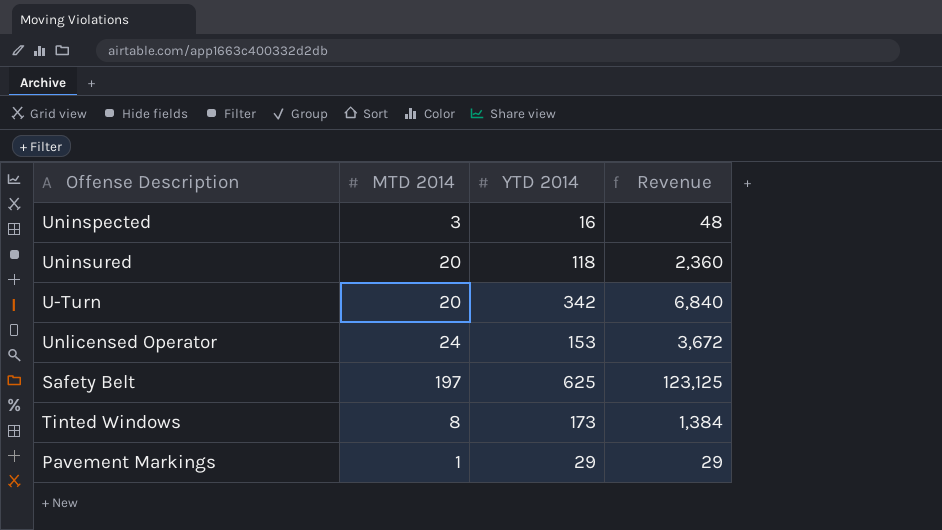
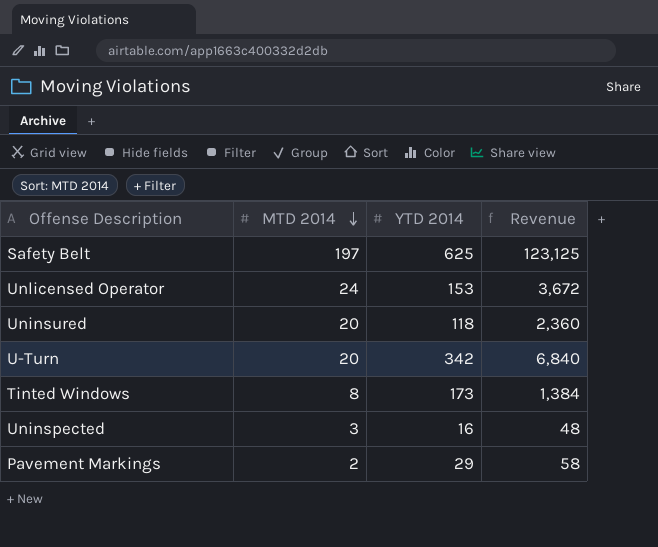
row order: none -> MTD 2014 descending
Pavement Markings | MTD 2014: 1 -> 2
Pavement Markings | Revenue: 29 -> 58

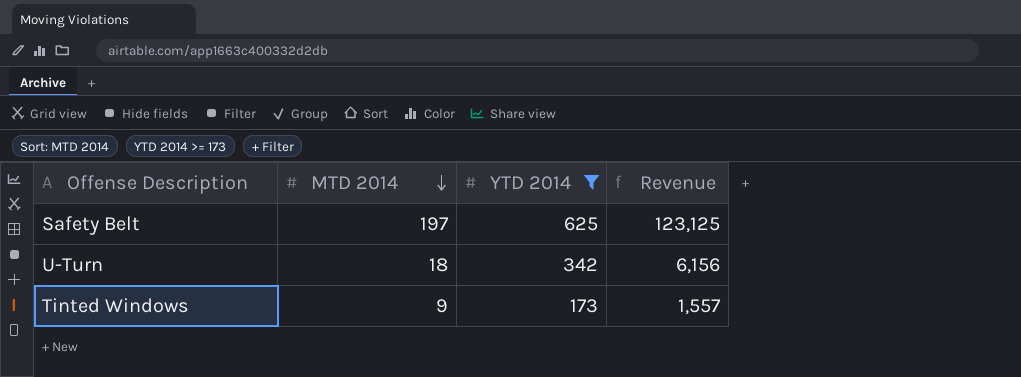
filter: none -> YTD 2014 >= 173
U-Turn | MTD 2014: 20 -> 18
U-Turn | Revenue: 6,840 -> 6,156
Tinted Windows | MTD 2014: 8 -> 9
Tinted Windows | Revenue: 1,384 -> 1,557

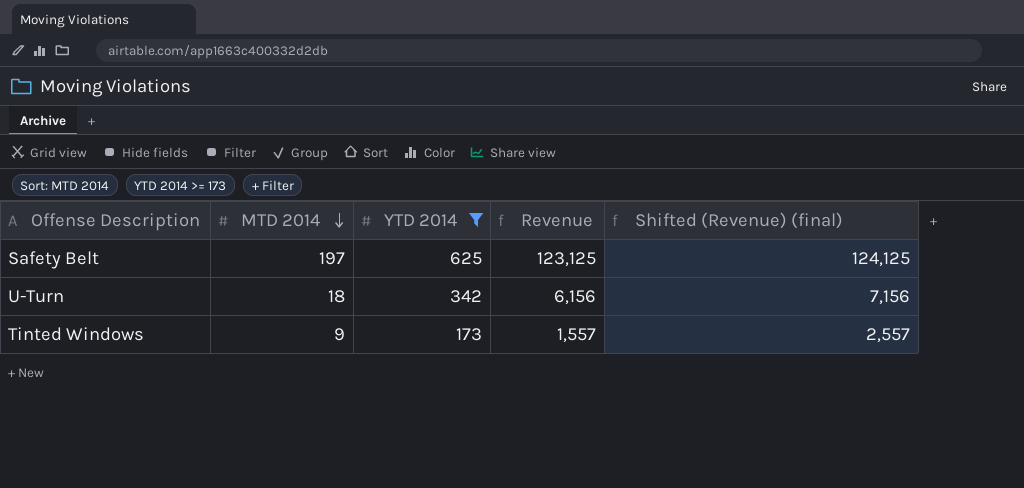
column Shifted (Revenue) (final) | formula: none -> [Revenue] + 1000

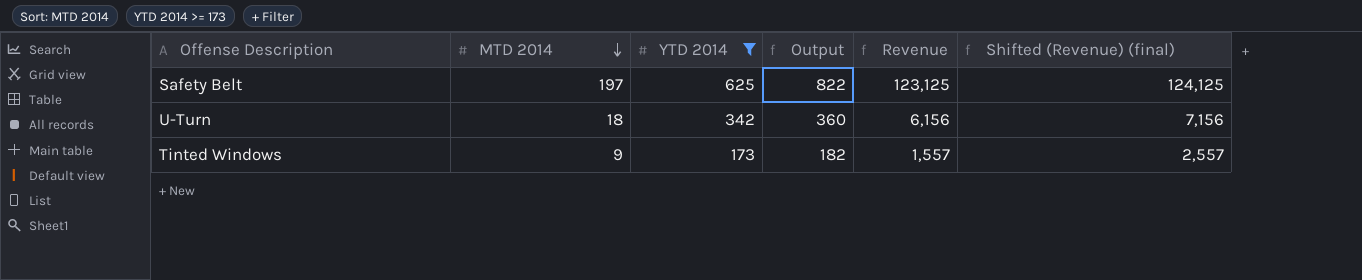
column Output | formula: none -> [MTD 2014] + [YTD 2014]

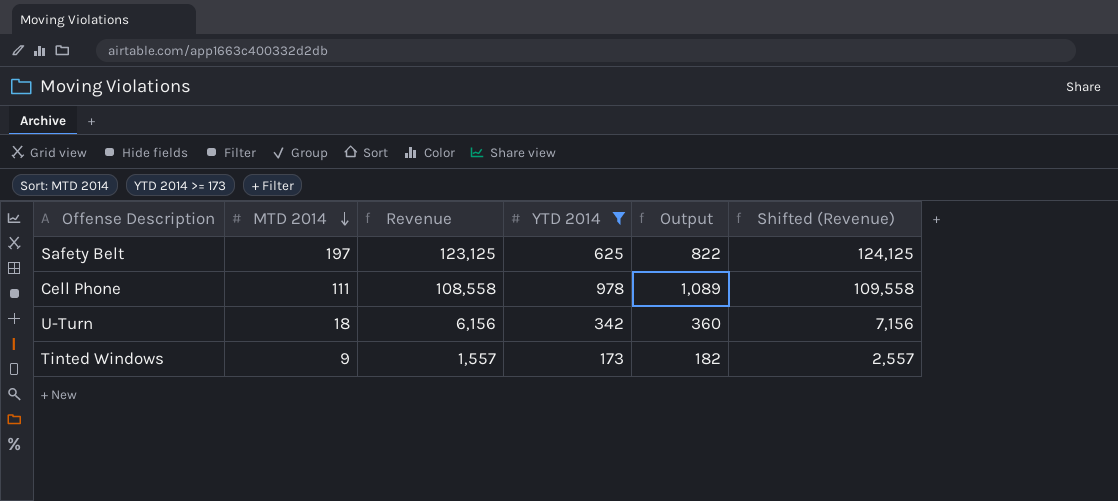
column Revenue | position: 5 -> 3
column name: Shifted (Revenue) (final) -> Shifted (Revenue)
row Cell Phone: none -> 111 | 108,558 | 978 | 1,089 | 109,558

